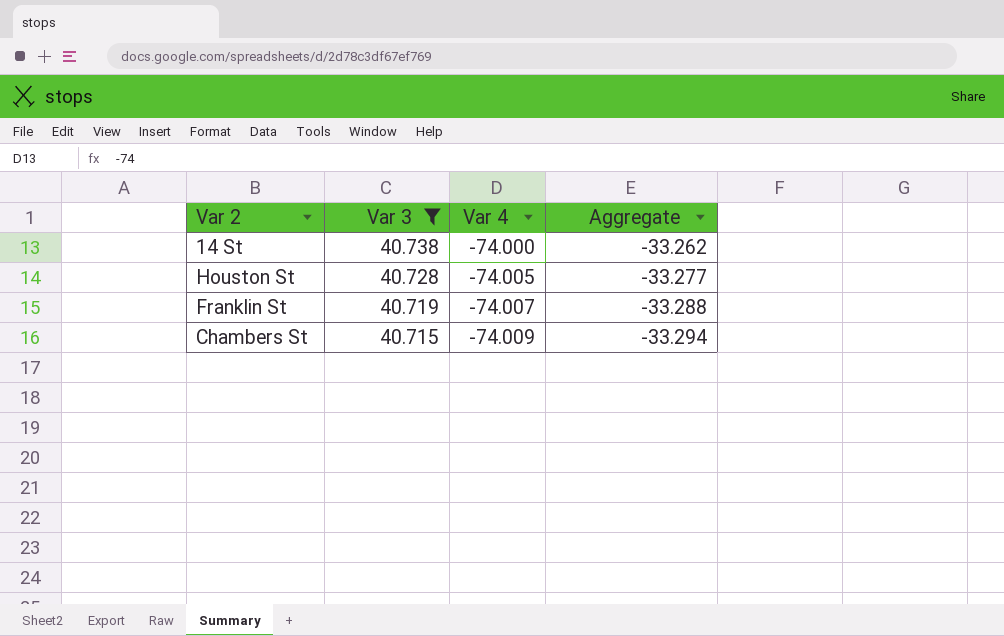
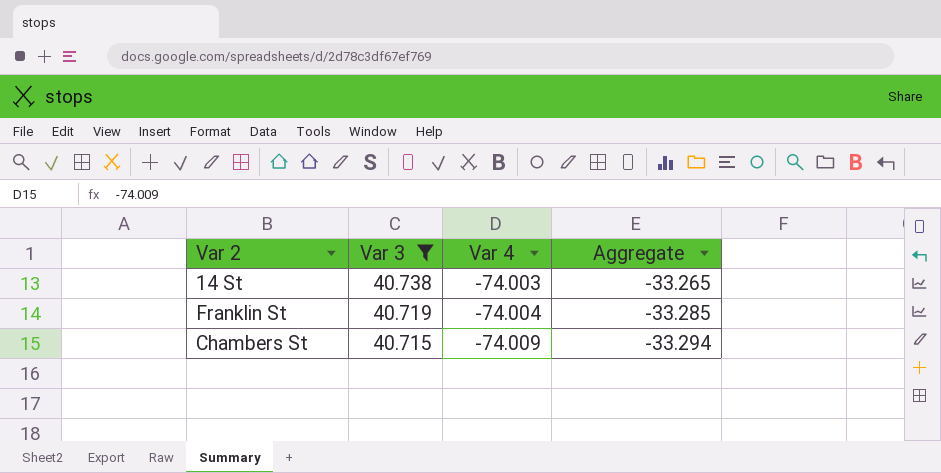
row Houston St: 40.728 | -74.005 | -33.277 -> none
14 St | Var 4: -74.000 -> -74.003
14 St | Aggregate: -33.262 -> -33.265
Franklin St | Var 4: -74.007 -> -74.004
Franklin St | Aggregate: -33.288 -> -33.285

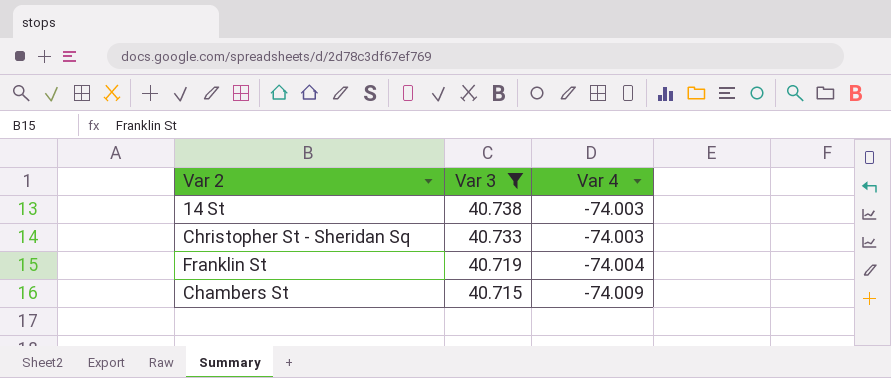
column Aggregate | formula: [Var 3] + [Var 4] -> none
row Christopher St - Sheridan Sq: none -> 40.733 | -74.003

